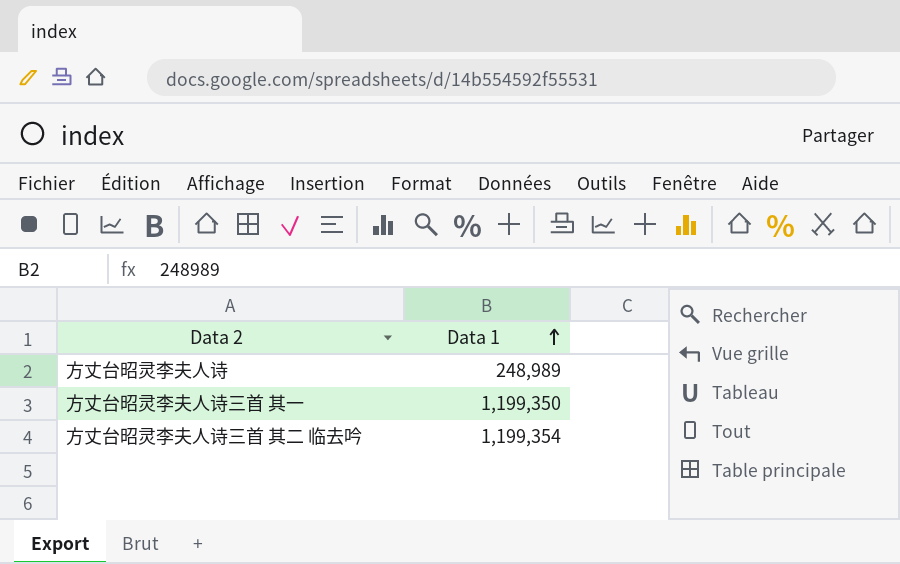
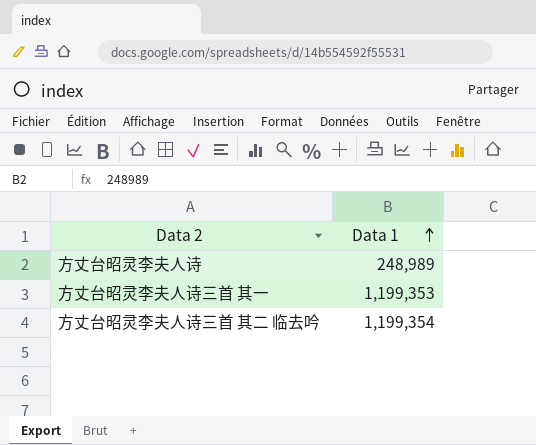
方丈台昭灵李夫人诗三首 其一 | Data 1: 1,199,350 -> 1,199,353

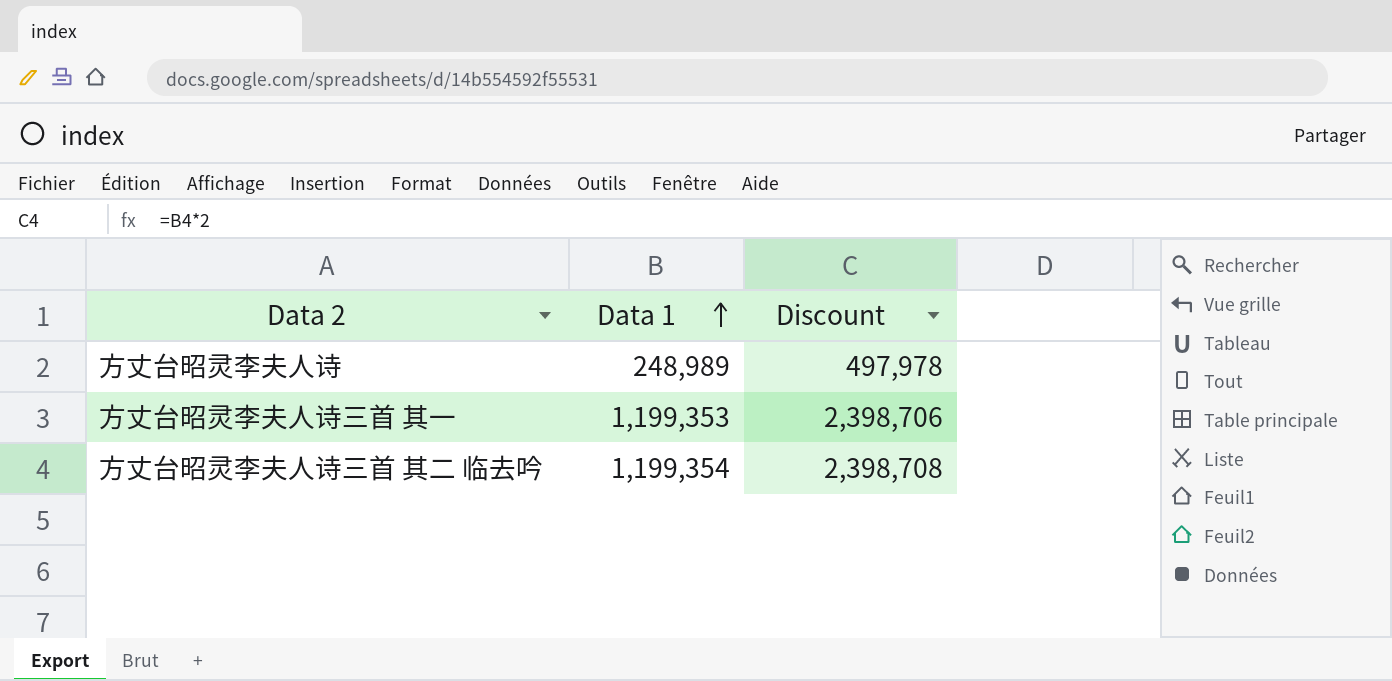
column Discount | formula: none -> [Data 1] * 2

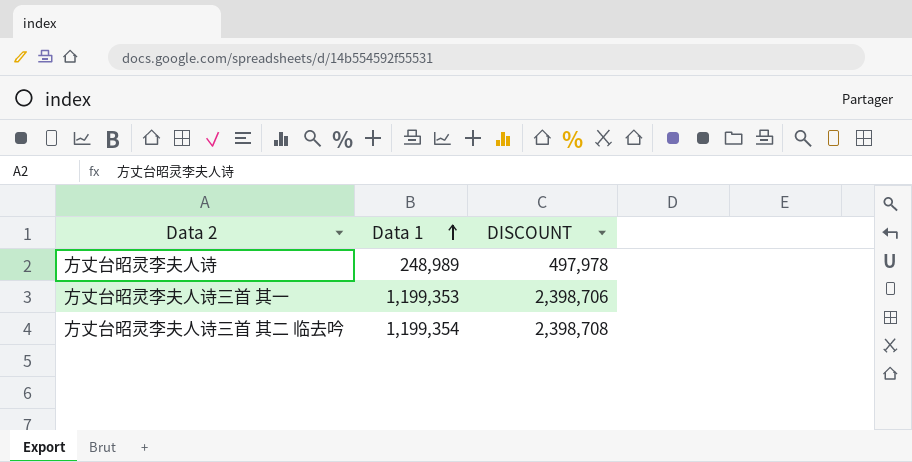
column name: Discount -> DISCOUNT

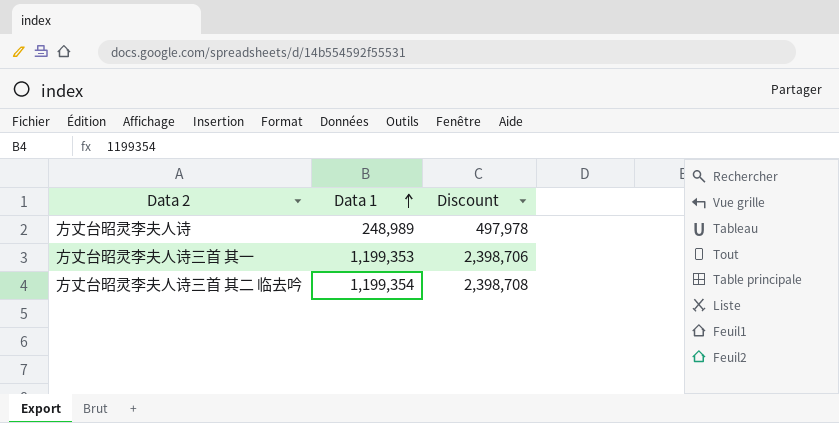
column name: DISCOUNT -> Discount

